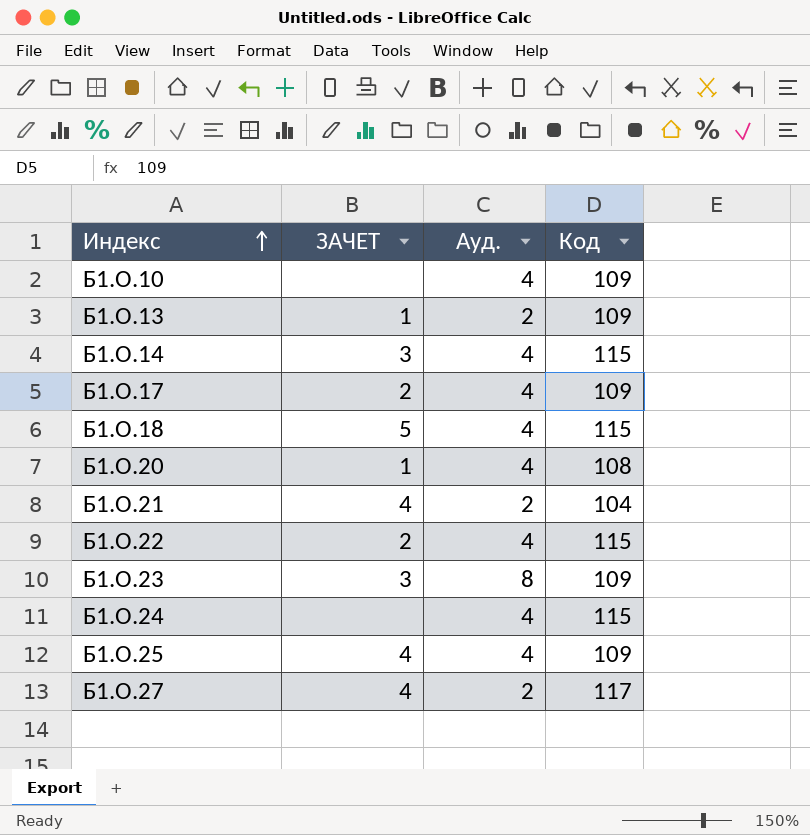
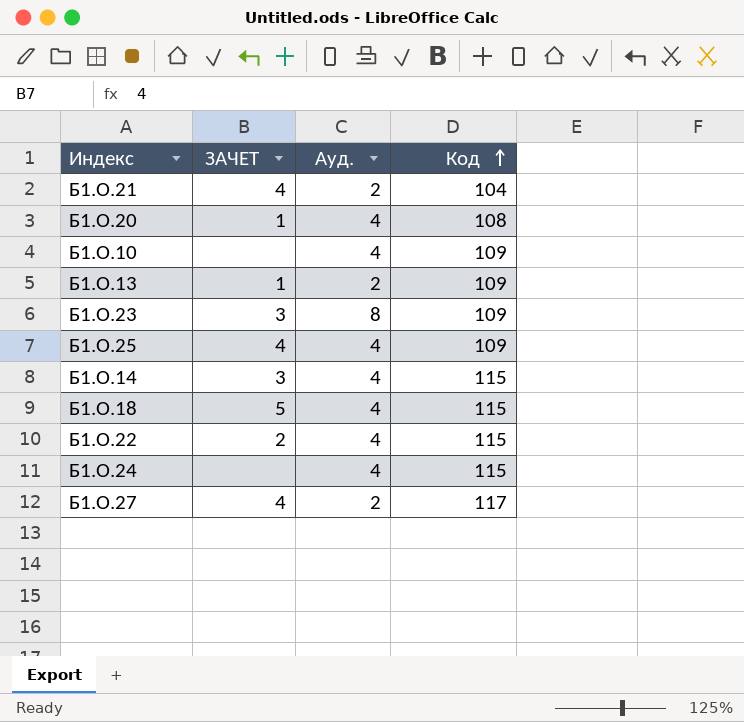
row order: Индекс ascending -> Код ascending
row Б1.О.17: 2 | 4 | 109 -> none

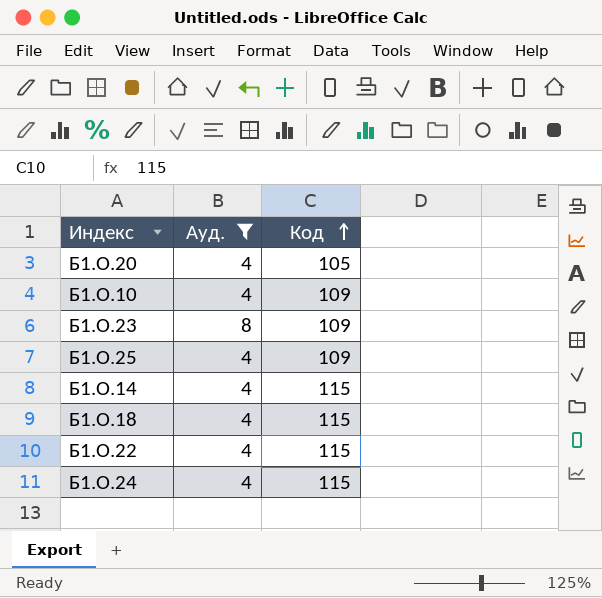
filter: none -> Ауд. != 2
column ЗАЧЕТ | position: 2 -> none
Б1.О.20 | Код: 108 -> 105

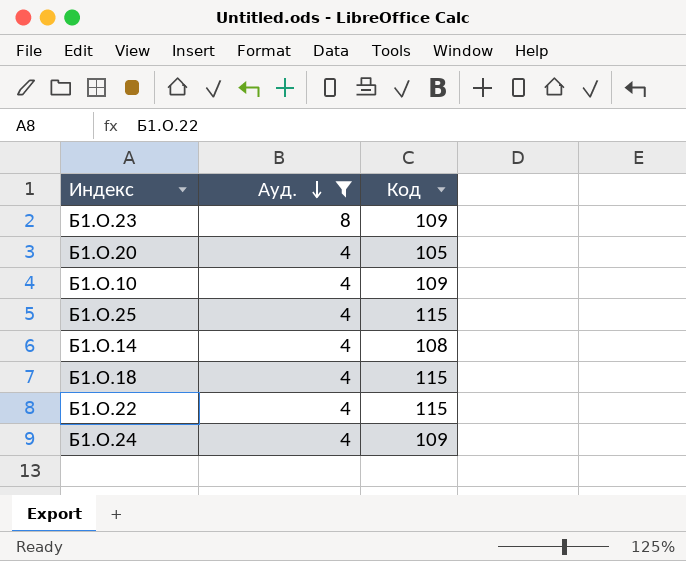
row order: Код ascending -> Ауд. descending
Б1.О.25 | Код: 109 -> 115
Б1.О.14 | Код: 115 -> 108
Б1.О.24 | Код: 115 -> 109

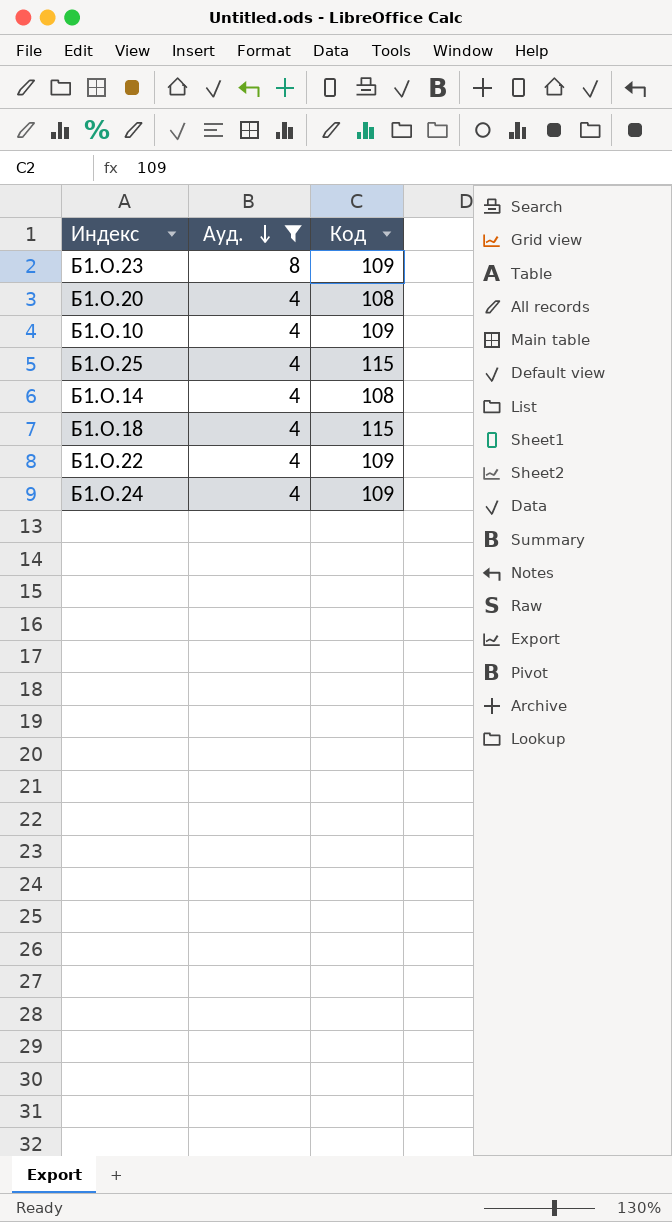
Б1.О.20 | Код: 105 -> 108
Б1.О.22 | Код: 115 -> 109

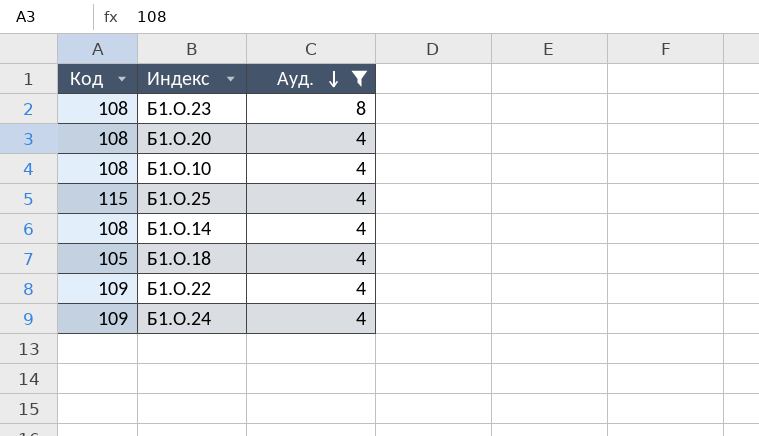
column Код | position: 3 -> 1
Б1.О.23 | Код: 109 -> 108
Б1.О.10 | Код: 109 -> 108
Б1.О.18 | Код: 115 -> 105

